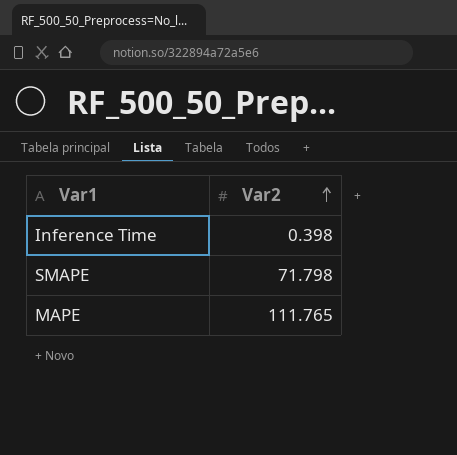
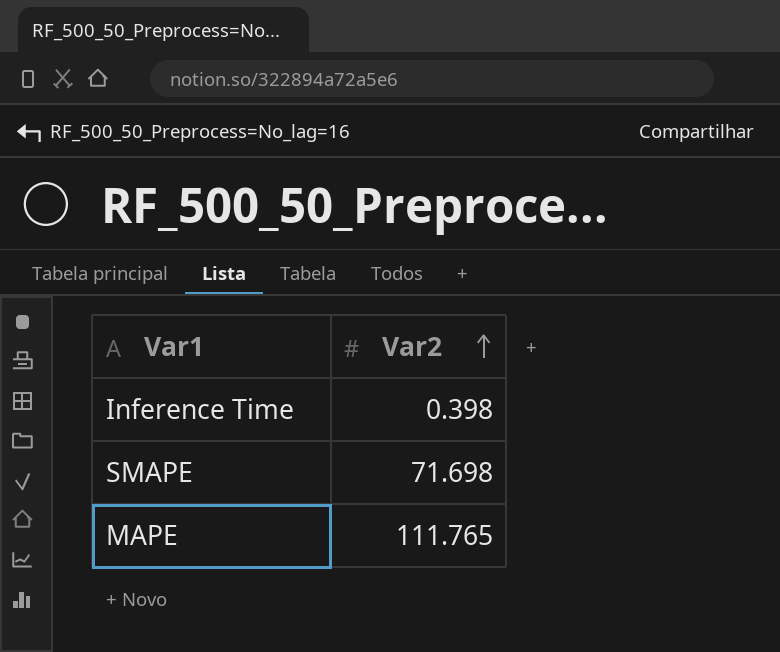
SMAPE | Var2: 71.798 -> 71.698

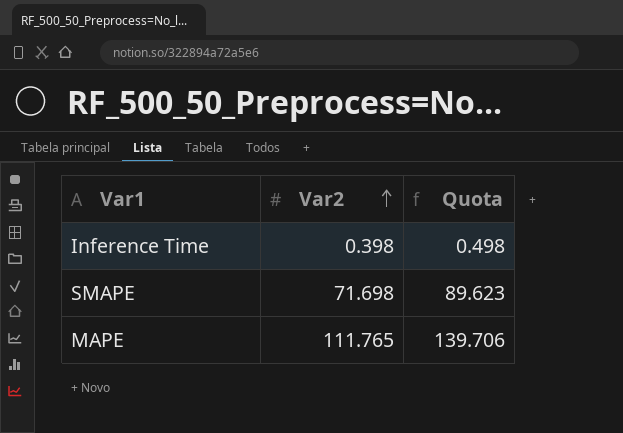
column Quota | formula: none -> [Var2] * 1.25

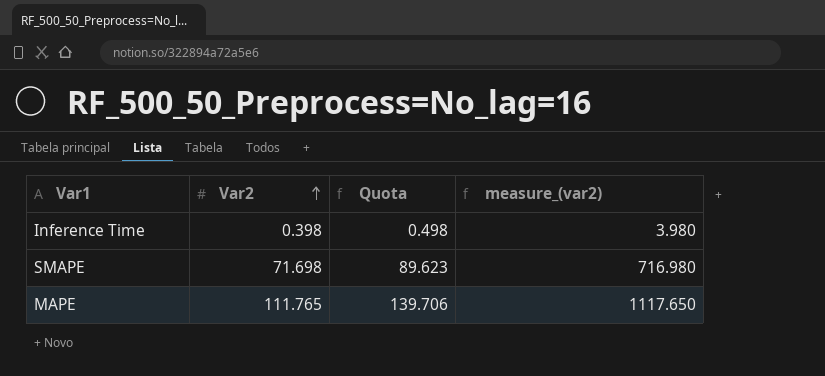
column measure_(var2) | formula: none -> [Var2] * 10

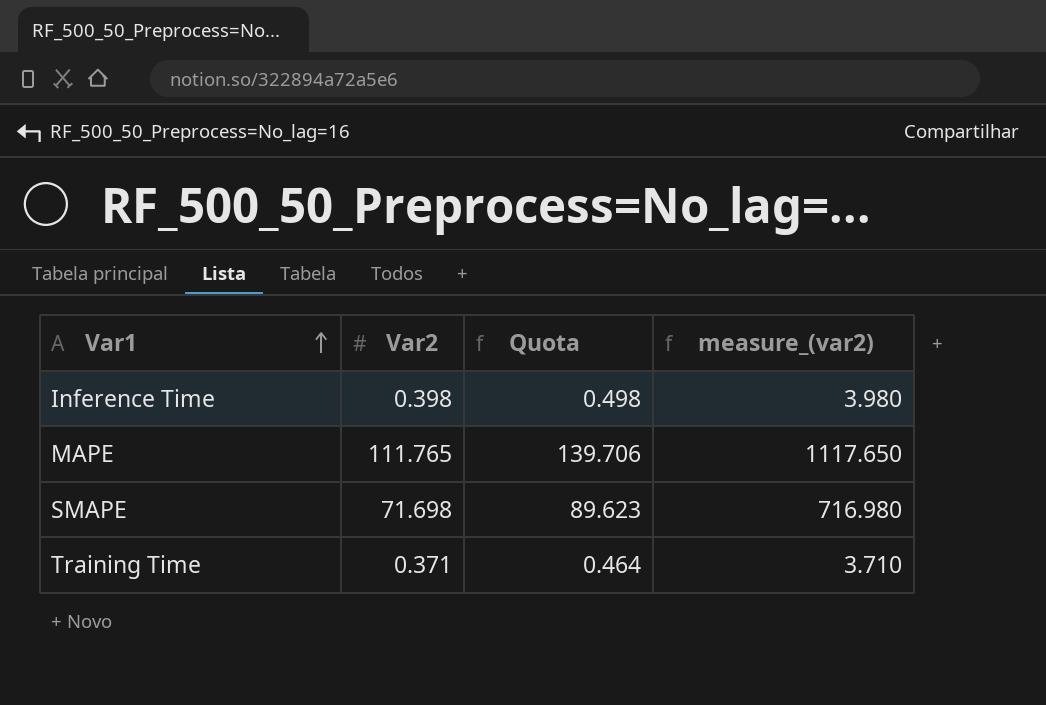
row order: Var2 ascending -> Var1 ascending
row Training Time: none -> 0.371 | 0.464 | 3.710

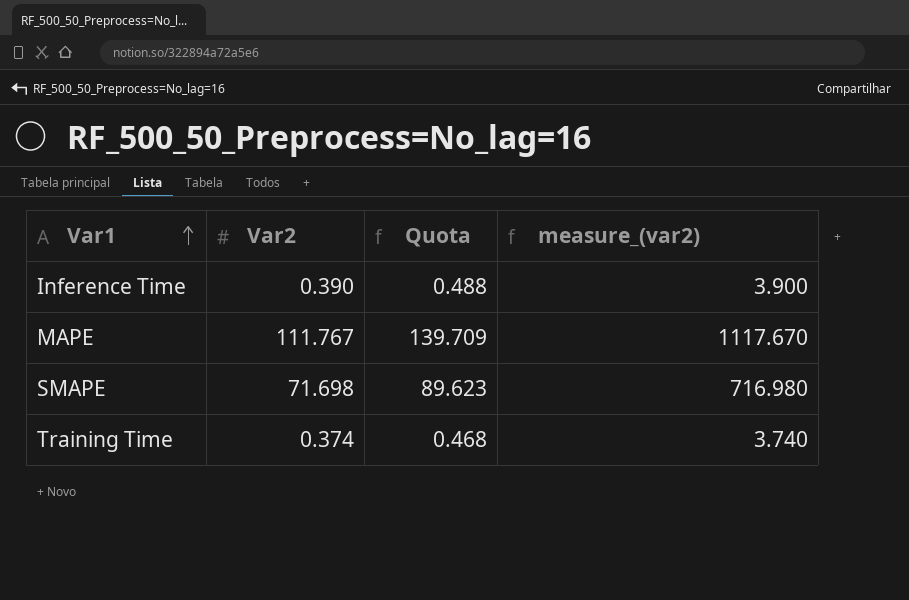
Inference Time | Var2: 0.398 -> 0.390
Inference Time | Quota: 0.498 -> 0.488
Inference Time | measure_(var2): 3.980 -> 3.900
MAPE | Var2: 111.765 -> 111.767
MAPE | Quota: 139.706 -> 139.709
MAPE | measure_(var2): 1117.650 -> 1117.670
Training Time | Var2: 0.371 -> 0.374
Training Time | Quota: 0.464 -> 0.468
Training Time | measure_(var2): 3.710 -> 3.740

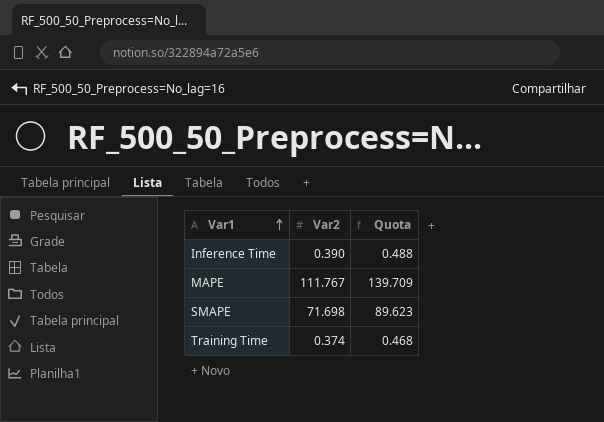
column measure_(var2) | formula: [Var2] * 10 -> none

